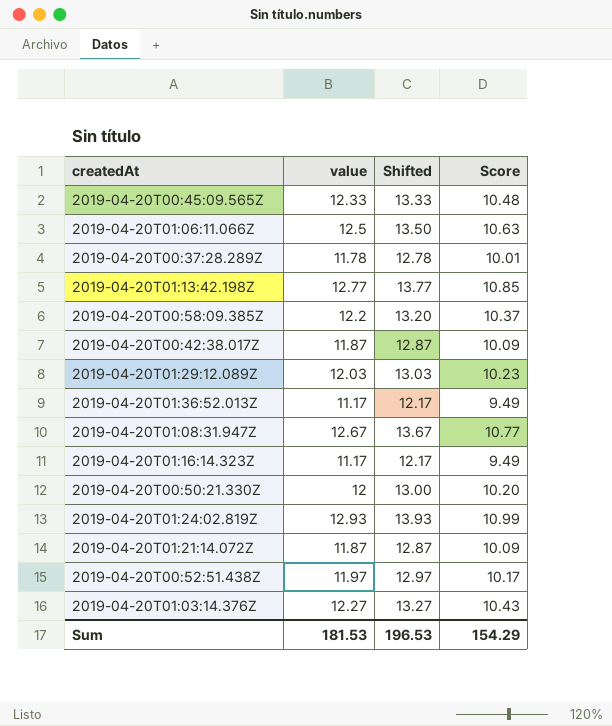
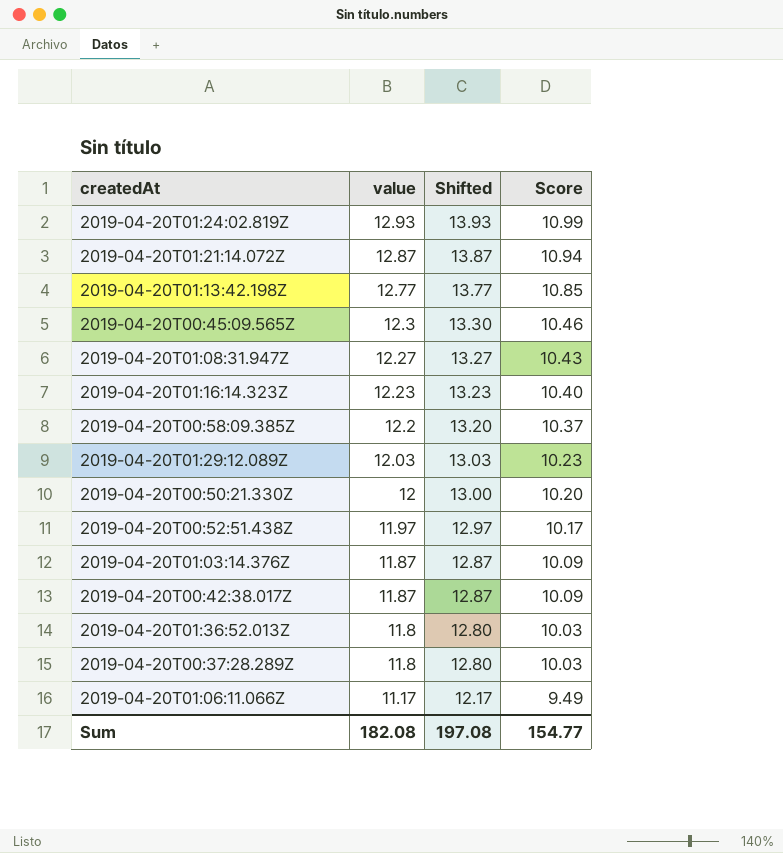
row order: none -> value descending
2019-04-20T01:21:14.072Z | value: 11.87 -> 12.87
2019-04-20T01:21:14.072Z | Shifted: 12.87 -> 13.87
2019-04-20T01:21:14.072Z | Score: 10.09 -> 10.94
2019-04-20T00:45:09.565Z | value: 12.33 -> 12.3
2019-04-20T00:45:09.565Z | Shifted: 13.33 -> 13.30
2019-04-20T00:45:09.565Z | Score: 10.48 -> 10.46
2019-04-20T01:08:31.947Z | value: 12.67 -> 12.27
2019-04-20T01:08:31.947Z | Shifted: 13.67 -> 13.27
2019-04-20T01:08:31.947Z | Score: 10.77 -> 10.43
2019-04-20T01:16:14.323Z | value: 11.17 -> 12.23
2019-04-20T01:16:14.323Z | Shifted: 12.17 -> 13.23
2019-04-20T01:16:14.323Z | Score: 9.49 -> 10.40
2019-04-20T01:03:14.376Z | value: 12.27 -> 11.87
2019-04-20T01:03:14.376Z | Shifted: 13.27 -> 12.87
2019-04-20T01:03:14.376Z | Score: 10.43 -> 10.09
2019-04-20T01:36:52.013Z | value: 11.17 -> 11.8
2019-04-20T01:36:52.013Z | Shifted: 12.17 -> 12.80
2019-04-20T01:36:52.013Z | Score: 9.49 -> 10.03
2019-04-20T00:37:28.289Z | value: 11.78 -> 11.8
2019-04-20T00:37:28.289Z | Shifted: 12.78 -> 12.80
2019-04-20T00:37:28.289Z | Score: 10.01 -> 10.03
2019-04-20T01:06:11.066Z | value: 12.5 -> 11.17
2019-04-20T01:06:11.066Z | Shifted: 13.50 -> 12.17
2019-04-20T01:06:11.066Z | Score: 10.63 -> 9.49
Sum | value: 181.53 -> 182.08
Sum | Shifted: 196.53 -> 197.08
Sum | Score: 154.29 -> 154.77

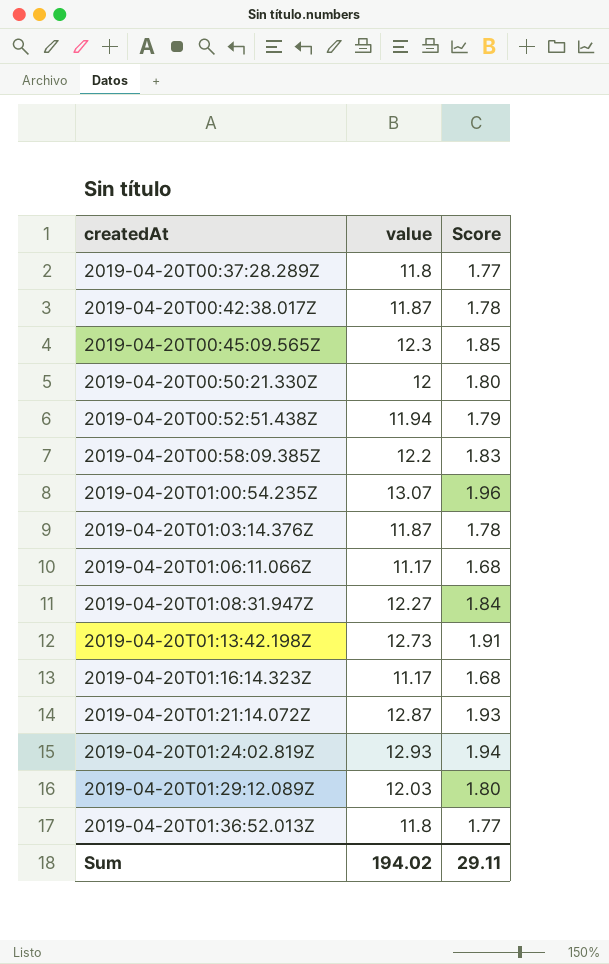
row order: value descending -> createdAt ascending
column Shifted | formula: [value] + 1 -> none
column Score | formula: [value] * 0.85 -> [value] * 0.15
2019-04-20T00:52:51.438Z | value: 11.97 -> 11.94
row 2019-04-20T01:00:54.235Z: none -> 13.07 | 1.96
2019-04-20T01:13:42.198Z | value: 12.77 -> 12.73
2019-04-20T01:16:14.323Z | value: 12.23 -> 11.17
Sum | value: 182.08 -> 194.02
Sum | Score: 154.77 -> 29.11

